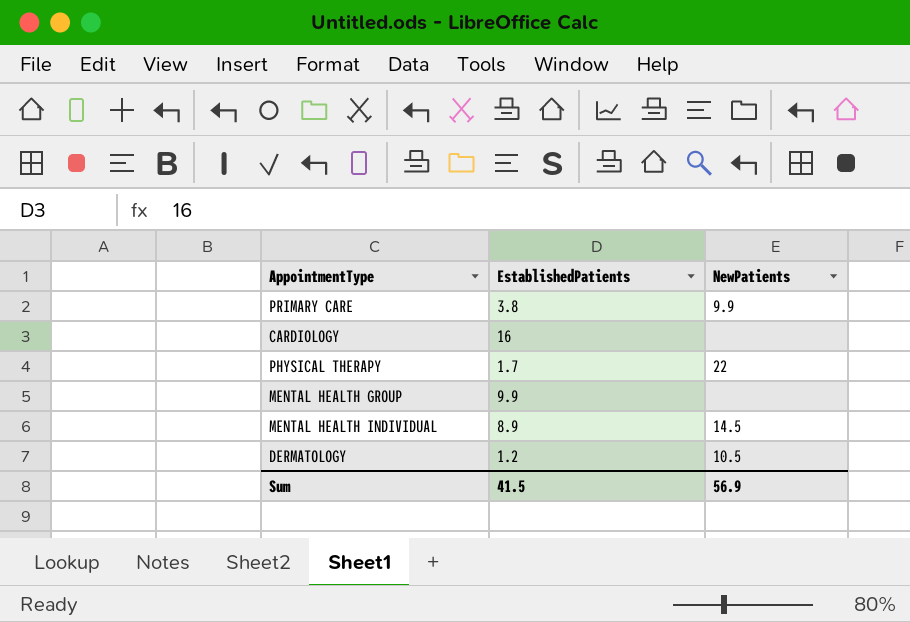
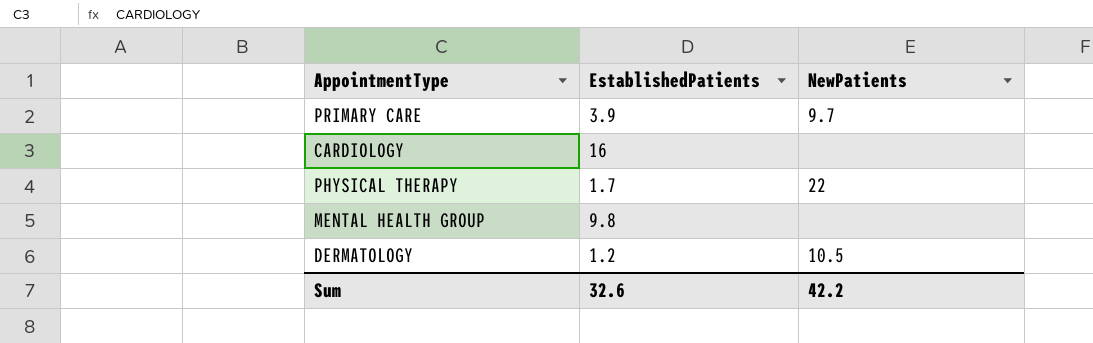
row MENTAL HEALTH INDIVIDUAL: 8.9 | 14.5 -> none
PRIMARY CARE | EstablishedPatients: 3.8 -> 3.9
PRIMARY CARE | NewPatients: 9.9 -> 9.7
MENTAL HEALTH GROUP | EstablishedPatients: 9.9 -> 9.8
Sum | EstablishedPatients: 41.5 -> 32.6
Sum | NewPatients: 56.9 -> 42.2

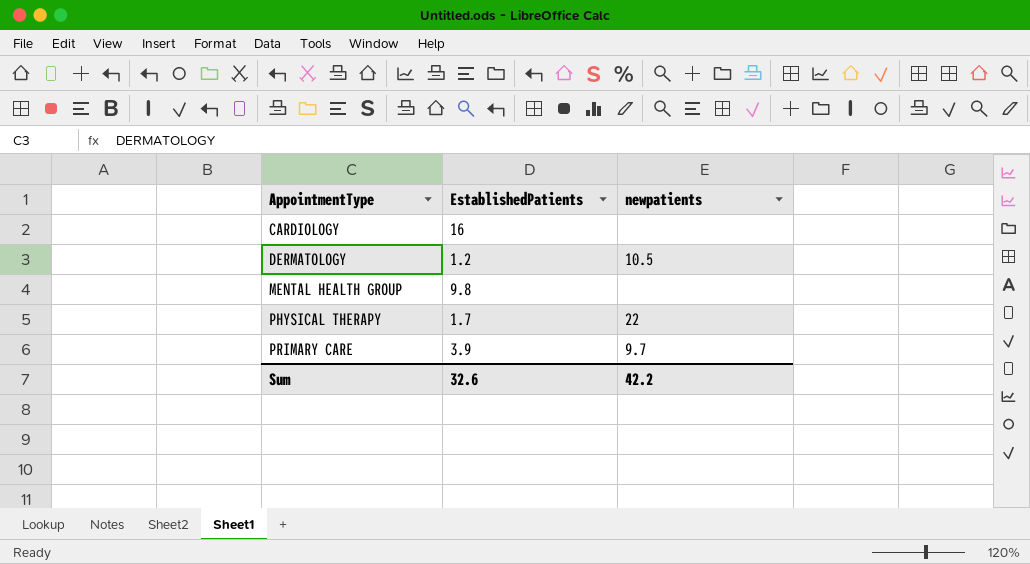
row order: none -> AppointmentType ascending
column name: NewPatients -> newpatients

